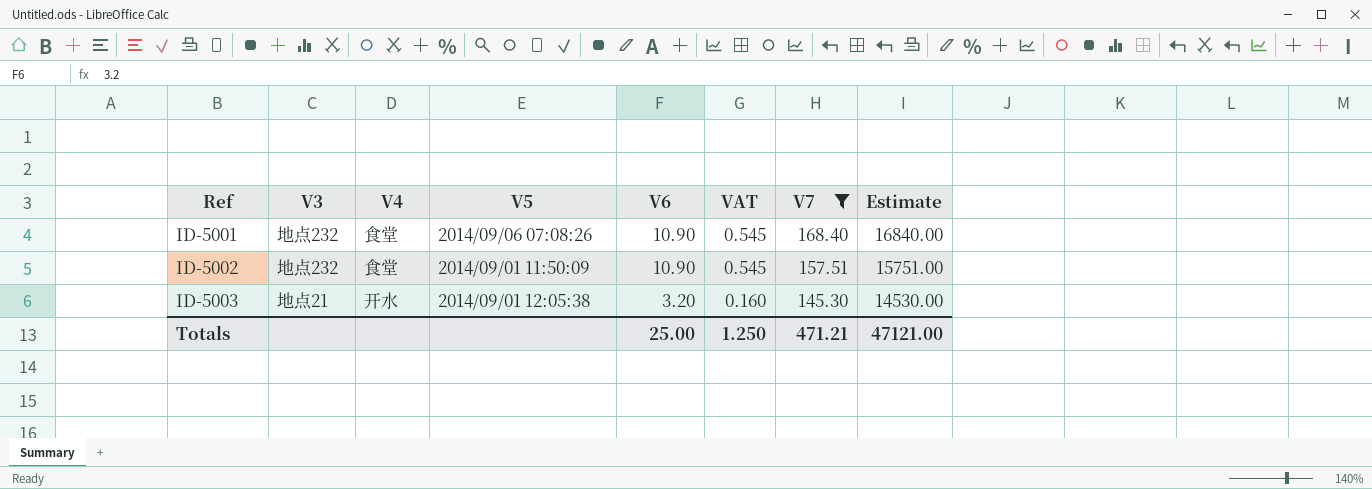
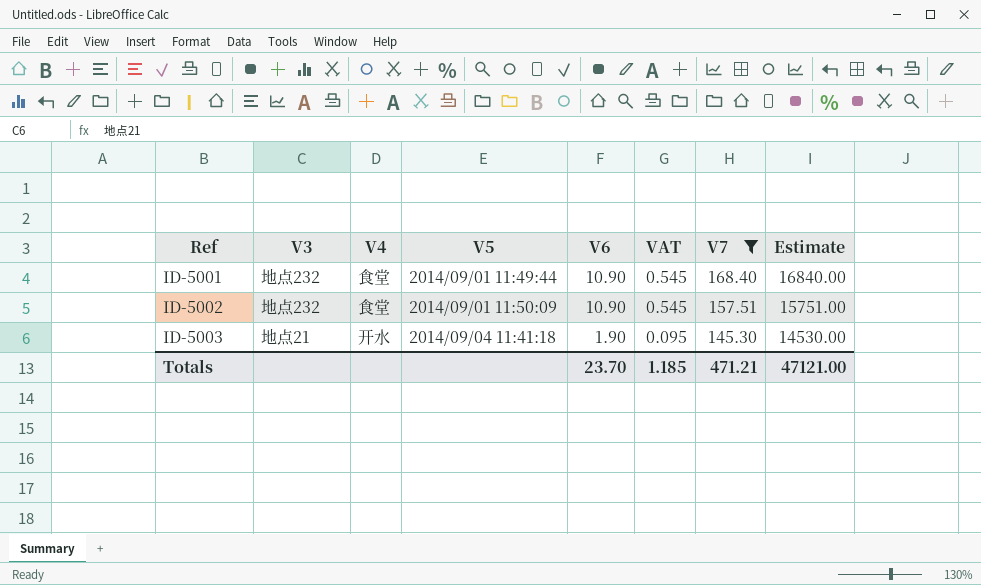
ID-5001 | V5: 2014/09/06 07:08:26 -> 2014/09/01 11:49:44
ID-5003 | V5: 2014/09/01 12:05:38 -> 2014/09/04 11:41:18
ID-5003 | V6: 3.20 -> 1.90
ID-5003 | VAT: 0.160 -> 0.095
Totals | V6: 25.00 -> 23.70
Totals | VAT: 1.250 -> 1.185

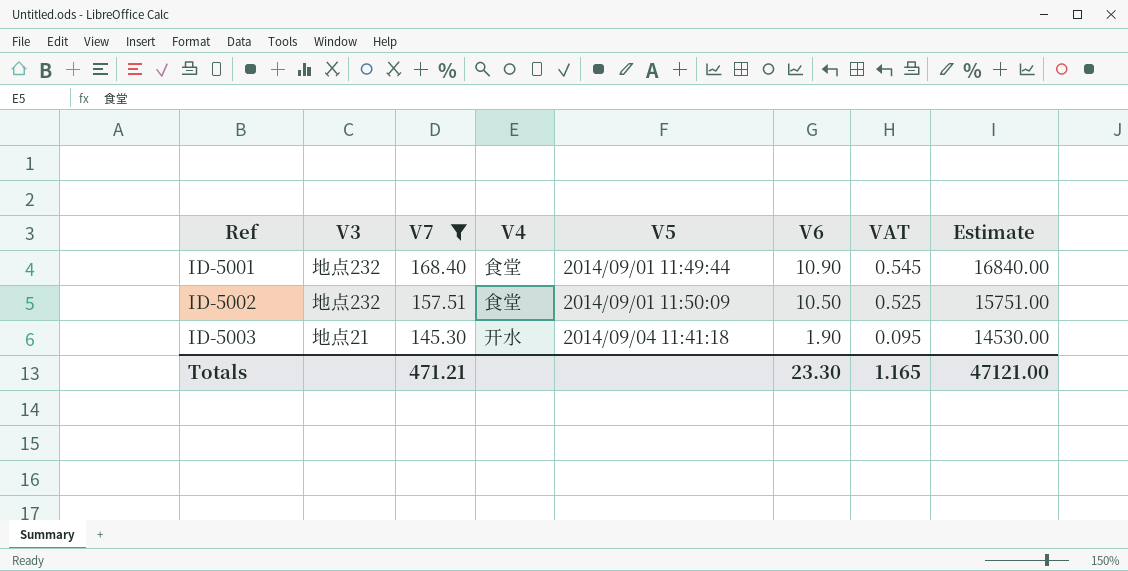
column V7 | position: 7 -> 3
ID-5002 | V6: 10.90 -> 10.50
ID-5002 | VAT: 0.545 -> 0.525
Totals | V6: 23.70 -> 23.30
Totals | VAT: 1.185 -> 1.165

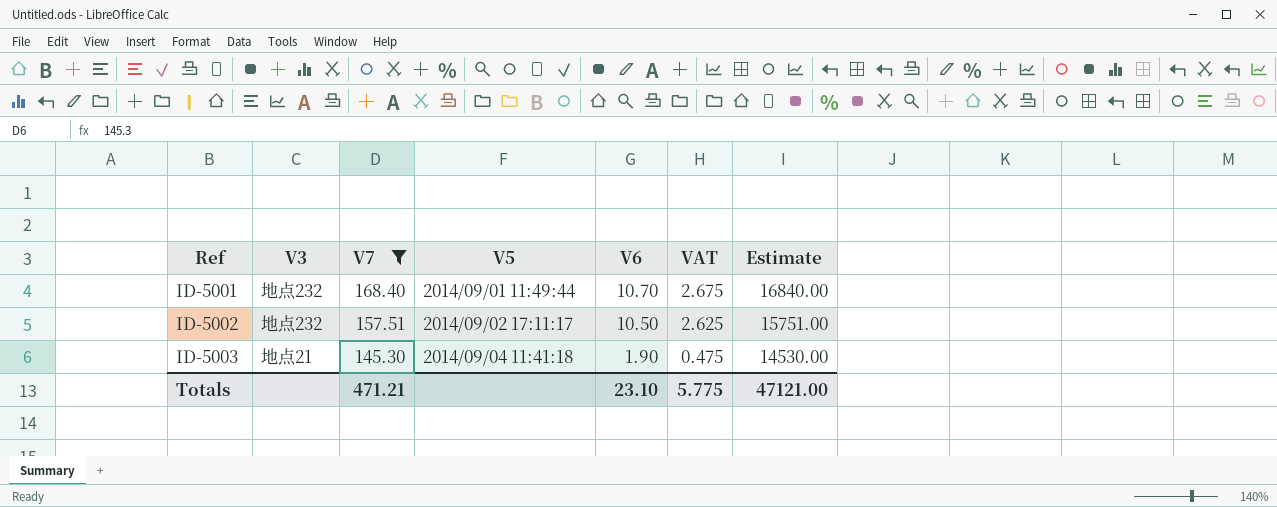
column V4 | position: 4 -> none
column VAT | formula: [V6] * 0.05 -> [V6] * 0.25
ID-5001 | V6: 10.90 -> 10.70
ID-5002 | V5: 2014/09/01 11:50:09 -> 2014/09/02 17:11:17
Totals | V6: 23.30 -> 23.10
Totals | VAT: 1.165 -> 5.775

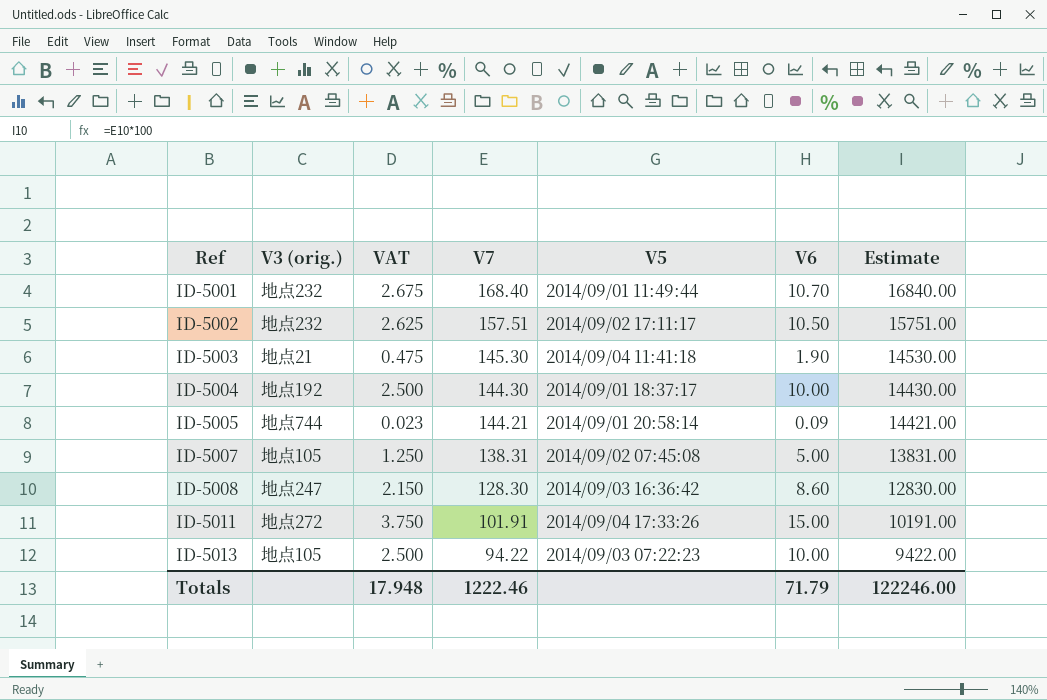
filter: V7 >= 145.30 -> none
column name: V3 -> V3 (orig.)
column VAT | position: 6 -> 3
Totals | VAT: 5.775 -> 17.948
Totals | V7: 471.21 -> 1222.46
Totals | V6: 23.10 -> 71.79
Totals | Estimate: 47121.00 -> 122246.00

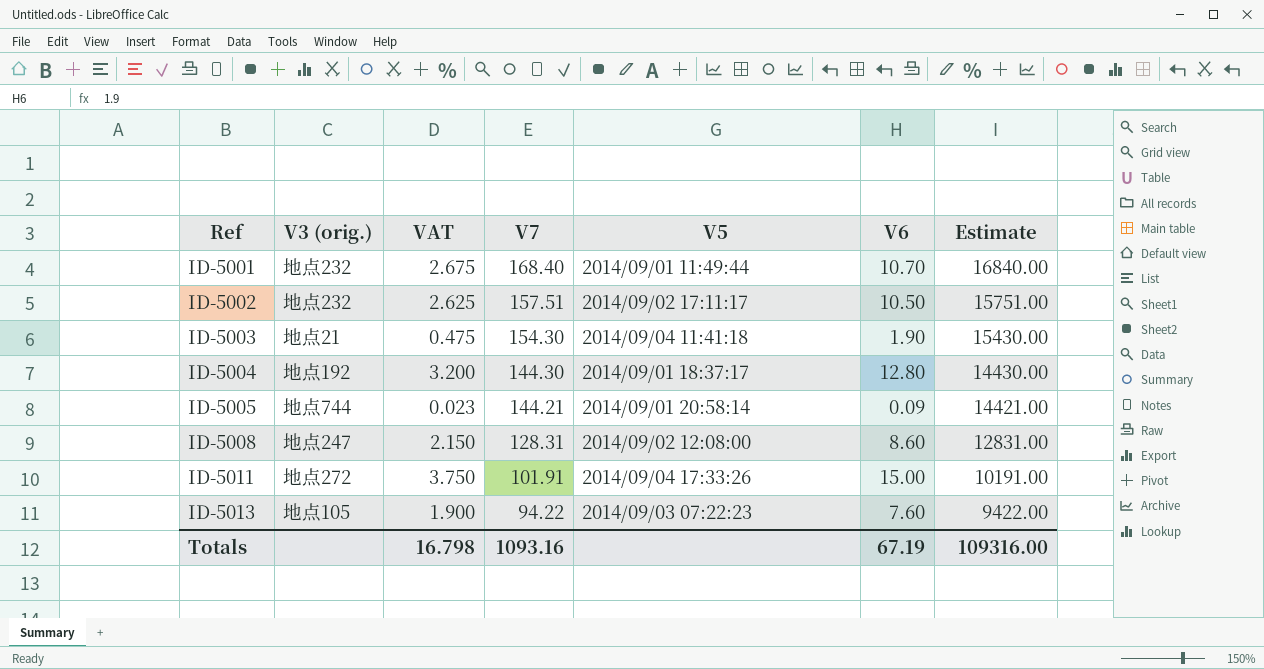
row ID-5007: 地点105 | 1.250 | 138.31 | 2014/09/02 07:45:08 | 5.00 | 13831.00 -> none
ID-5003 | V7: 145.30 -> 154.30
ID-5003 | Estimate: 14530.00 -> 15430.00
ID-5004 | VAT: 2.500 -> 3.200
ID-5004 | V6: 10.00 -> 12.80
ID-5008 | V7: 128.30 -> 128.31
ID-5008 | V5: 2014/09/03 16:36:42 -> 2014/09/02 12:08:00
ID-5008 | Estimate: 12830.00 -> 12831.00
ID-5013 | VAT: 2.500 -> 1.900
ID-5013 | V6: 10.00 -> 7.60
Totals | VAT: 17.948 -> 16.798
Totals | V7: 1222.46 -> 1093.16
Totals | V6: 71.79 -> 67.19
Totals | Estimate: 122246.00 -> 109316.00

